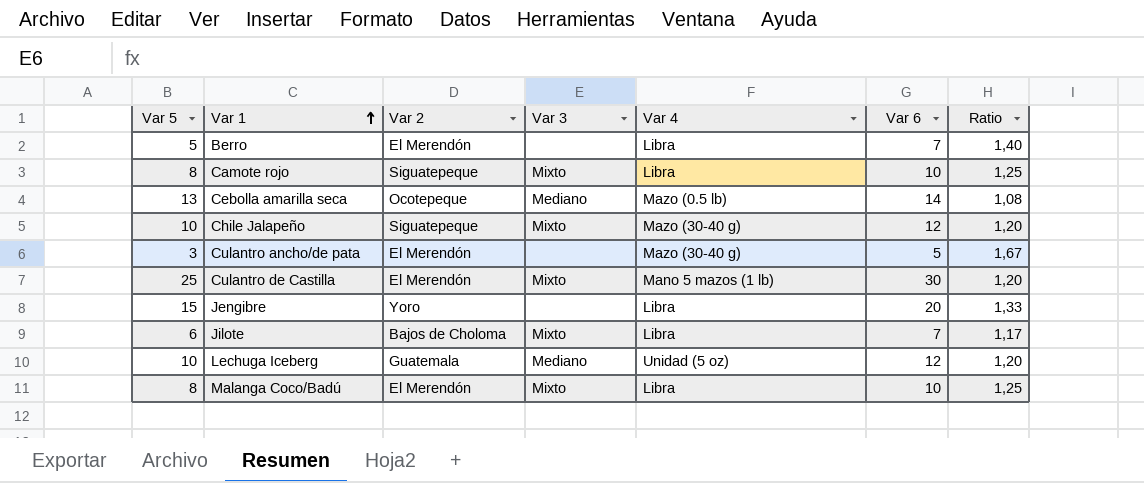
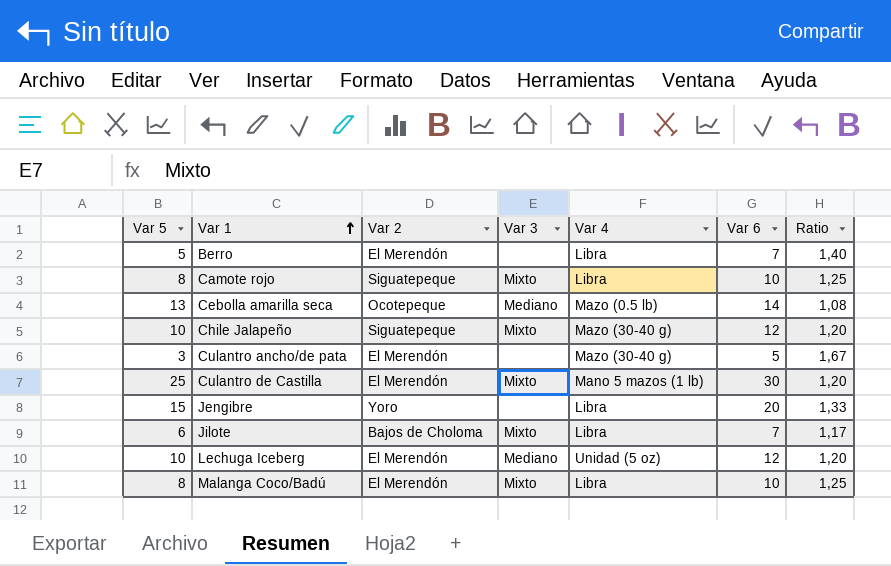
Lechuga Iceberg | Var 2: Guatemala -> El Merendón

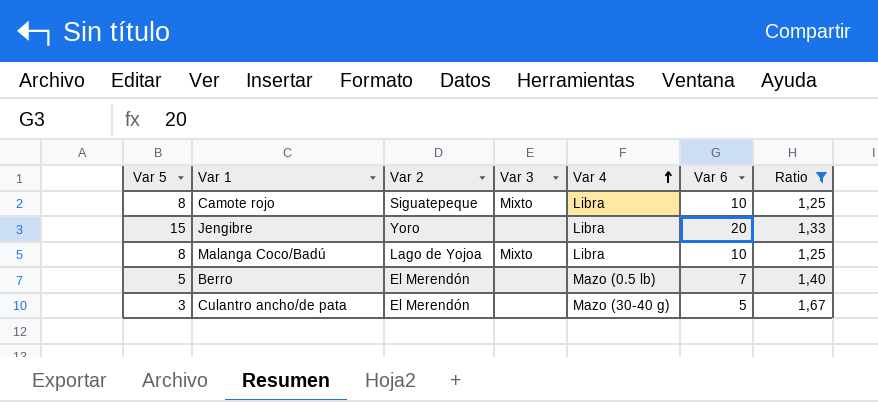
filter: none -> Ratio >= 1,25
row order: Var 1 ascending -> Var 4 ascending
Malanga Coco/Badú | Var 2: El Merendón -> Lago de Yojoa
Berro | Var 4: Libra -> Mazo (0.5 lb)

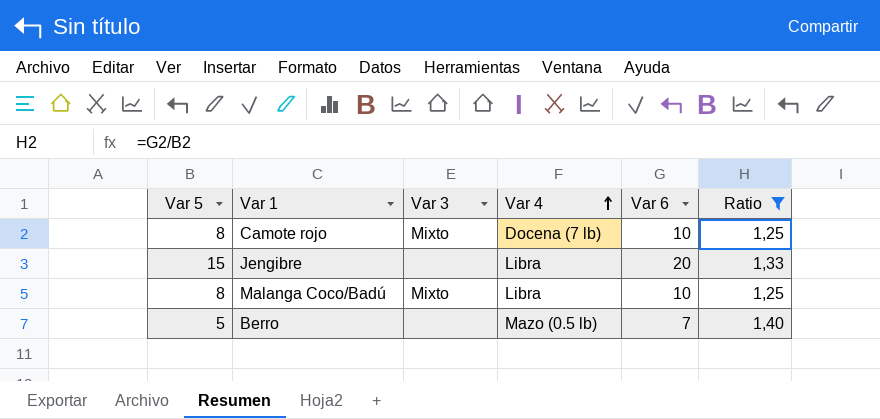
column Var 2 | position: 3 -> none
row Culantro ancho/de pata: 3 | El Merendón | none | Mazo (30-40 g) | 5 | 1,67 -> none
Camote rojo | Var 4: Libra -> Docena (7 lb)

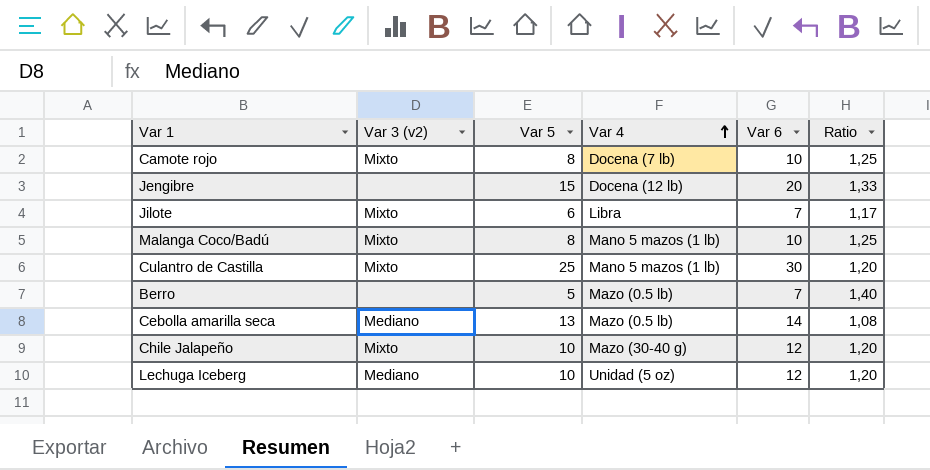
filter: Ratio >= 1,25 -> none
column name: Var 3 -> Var 3 (v2)
column Var 5 | position: 1 -> 3
Jengibre | Var 4: Libra -> Docena (12 lb)
Malanga Coco/Badú | Var 4: Libra -> Mano 5 mazos (1 lb)

